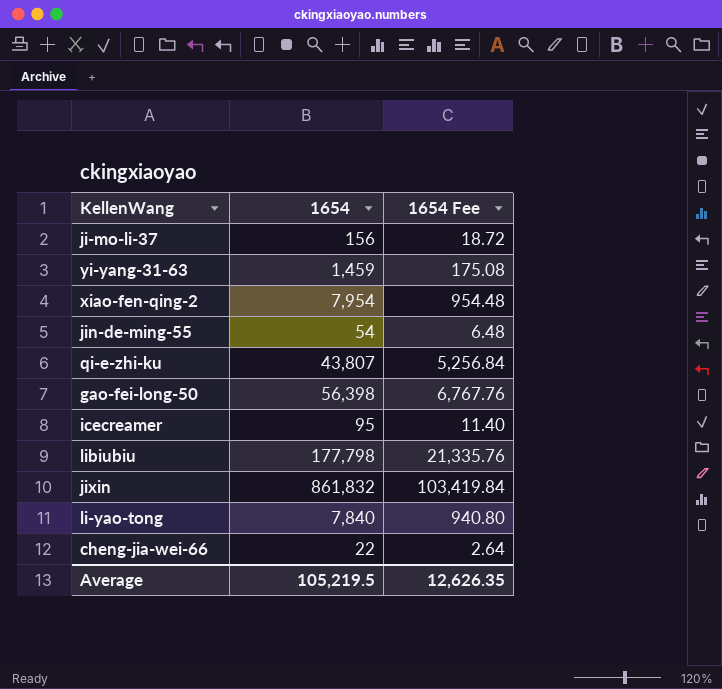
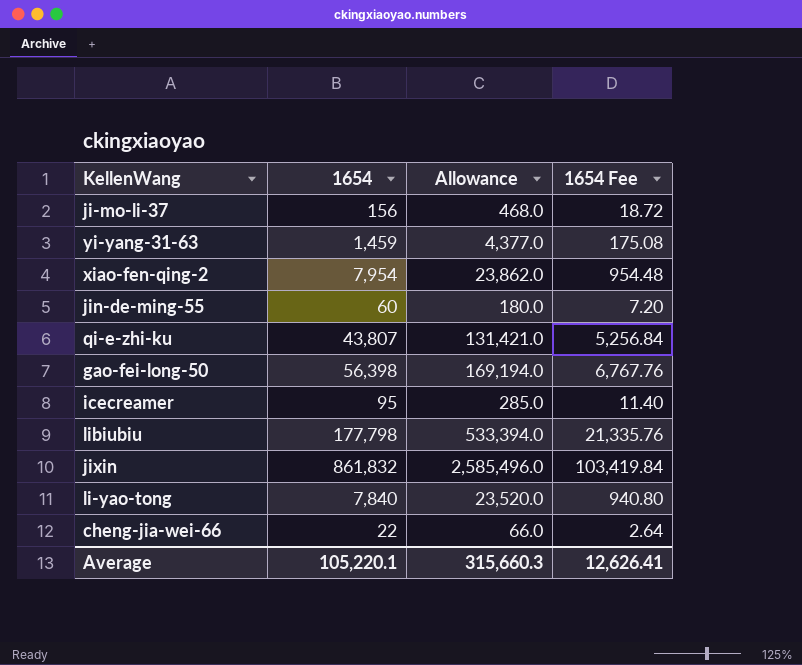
column Allowance | formula: none -> [1654] * 3
jin-de-ming-55 | 1654: 54 -> 60
jin-de-ming-55 | 1654 Fee: 6.48 -> 7.20
Average | 1654: 105,219.5 -> 105,220.1
Average | 1654 Fee: 12,626.35 -> 12,626.41

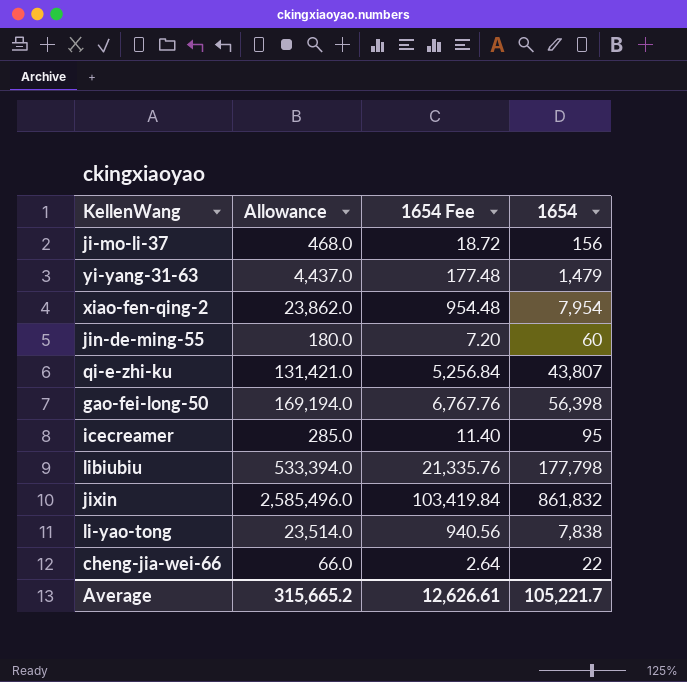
column 1654 | position: 2 -> 4
yi-yang-31-63 | Allowance: 4,377.0 -> 4,437.0
yi-yang-31-63 | 1654 Fee: 175.08 -> 177.48
yi-yang-31-63 | 1654: 1,459 -> 1,479
li-yao-tong | Allowance: 23,520.0 -> 23,514.0
li-yao-tong | 1654 Fee: 940.80 -> 940.56
li-yao-tong | 1654: 7,840 -> 7,838
Average | Allowance: 315,660.3 -> 315,665.2
Average | 1654 Fee: 12,626.41 -> 12,626.61
Average | 1654: 105,220.1 -> 105,221.7

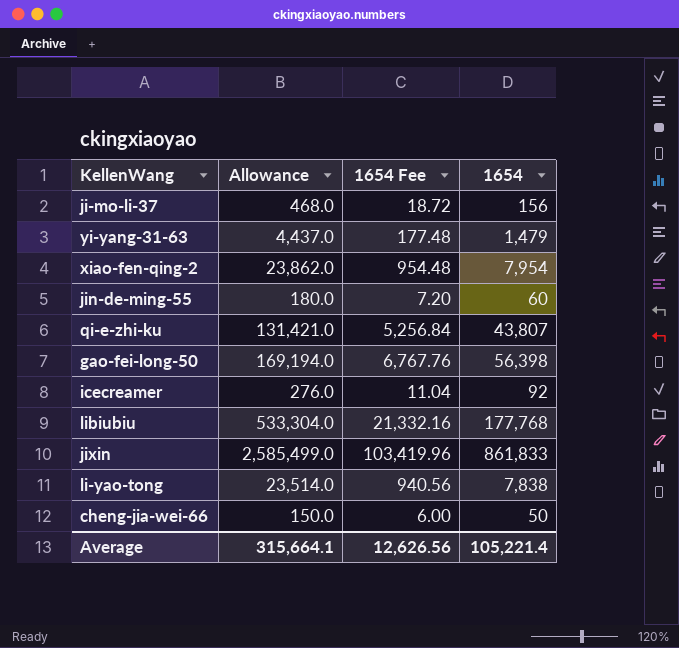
icecreamer | Allowance: 285.0 -> 276.0
icecreamer | 1654 Fee: 11.40 -> 11.04
icecreamer | 1654: 95 -> 92
libiubiu | Allowance: 533,394.0 -> 533,304.0
libiubiu | 1654 Fee: 21,335.76 -> 21,332.16
libiubiu | 1654: 177,798 -> 177,768
jixin | Allowance: 2,585,496.0 -> 2,585,499.0
jixin | 1654 Fee: 103,419.84 -> 103,419.96
jixin | 1654: 861,832 -> 861,833
cheng-jia-wei-66 | Allowance: 66.0 -> 150.0
cheng-jia-wei-66 | 1654 Fee: 2.64 -> 6.00
cheng-jia-wei-66 | 1654: 22 -> 50
Average | Allowance: 315,665.2 -> 315,664.1
Average | 1654 Fee: 12,626.61 -> 12,626.56
Average | 1654: 105,221.7 -> 105,221.4

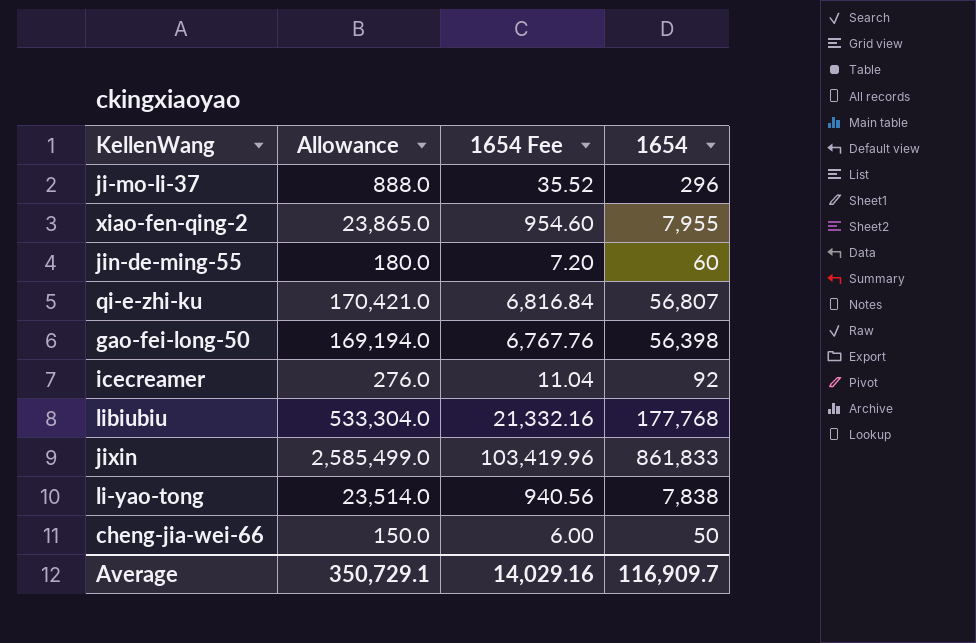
row yi-yang-31-63: 4,437.0 | 177.48 | 1,479 -> none
ji-mo-li-37 | Allowance: 468.0 -> 888.0
ji-mo-li-37 | 1654 Fee: 18.72 -> 35.52
ji-mo-li-37 | 1654: 156 -> 296
xiao-fen-qing-2 | Allowance: 23,862.0 -> 23,865.0
xiao-fen-qing-2 | 1654 Fee: 954.48 -> 954.60
xiao-fen-qing-2 | 1654: 7,954 -> 7,955
qi-e-zhi-ku | Allowance: 131,421.0 -> 170,421.0
qi-e-zhi-ku | 1654 Fee: 5,256.84 -> 6,816.84
qi-e-zhi-ku | 1654: 43,807 -> 56,807
Average | Allowance: 315,664.1 -> 350,729.1
Average | 1654 Fee: 12,626.56 -> 14,029.16
Average | 1654: 105,221.4 -> 116,909.7

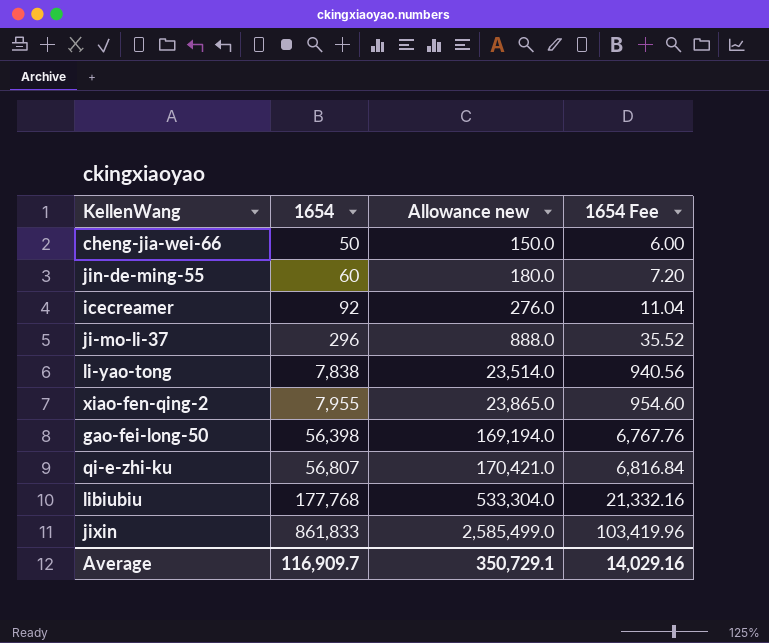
row order: none -> 1654 ascending
column 1654 | position: 4 -> 2
column name: Allowance -> Allowance new

